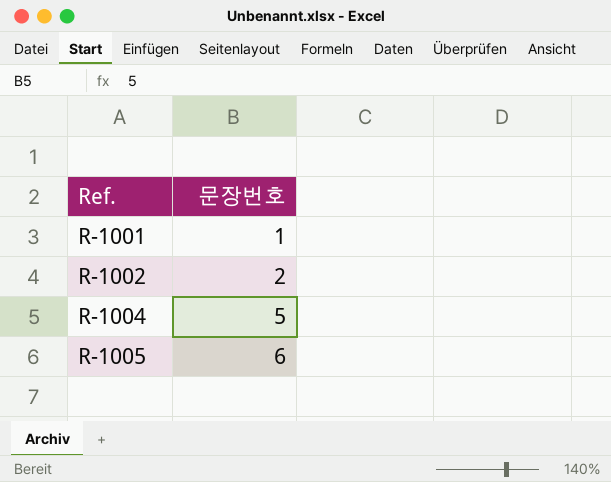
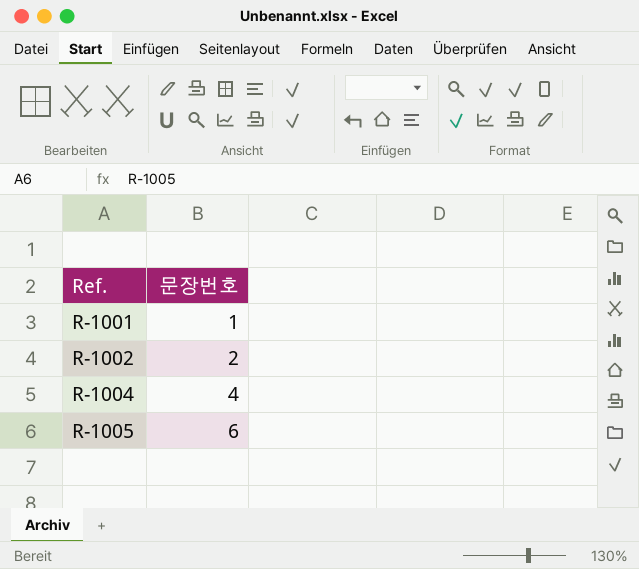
R-1004 | 문장번호: 5 -> 4

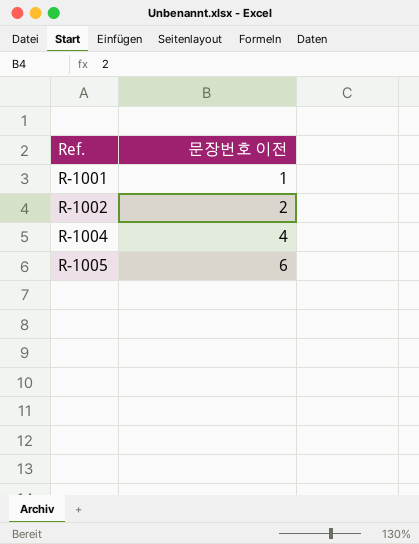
column name: 문장번호 -> 문장번호 이전

